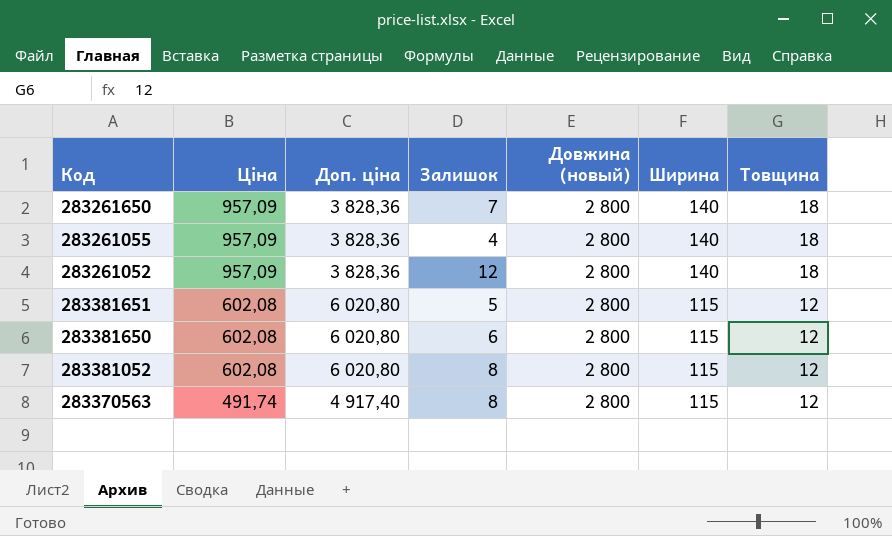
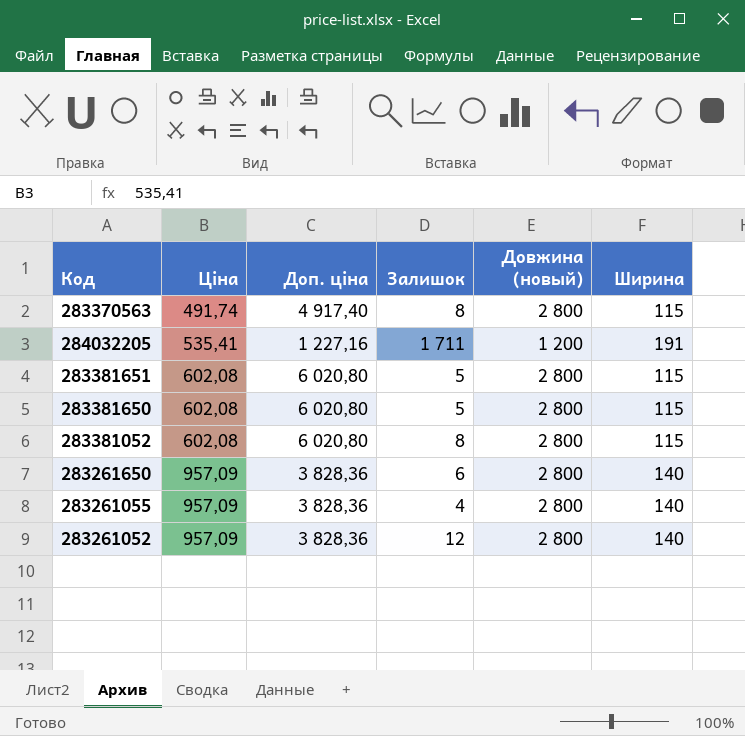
row order: Ціна descending -> Ціна ascending
column Товщина | position: 7 -> none
row 284032205: none -> 535,41 | 1 227,16 | 1 711 | 1 200 | 191
283381650 | Залишок: 6 -> 5
283261650 | Залишок: 7 -> 6

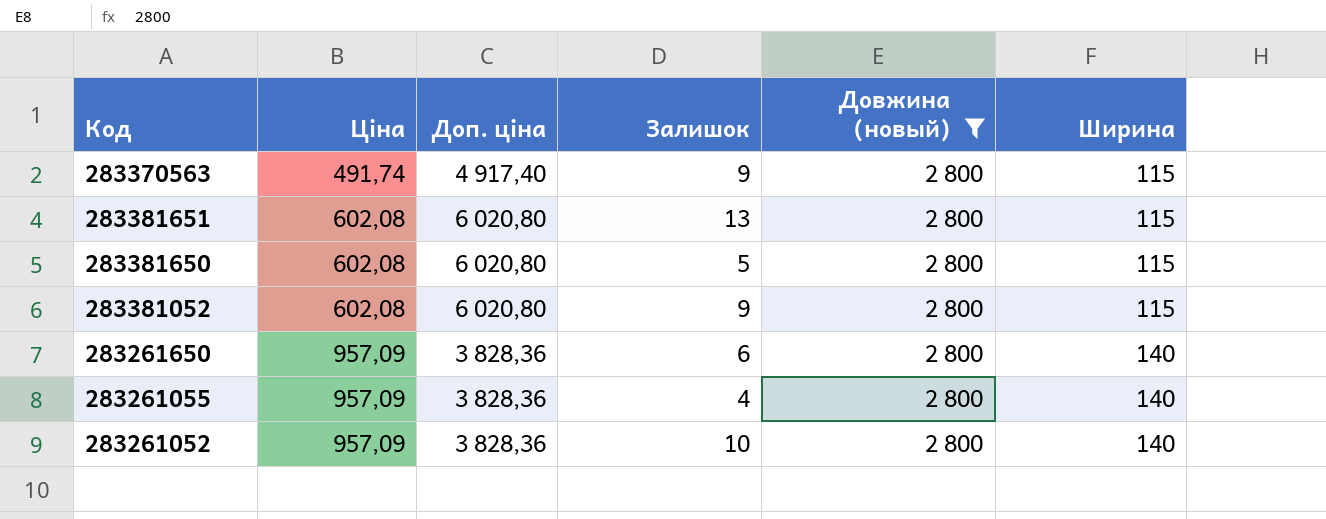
filter: none -> Довжина (новый) = 2 800
283370563 | Залишок: 8 -> 9
283381651 | Залишок: 5 -> 13
283381052 | Залишок: 8 -> 9
283261052 | Залишок: 12 -> 10

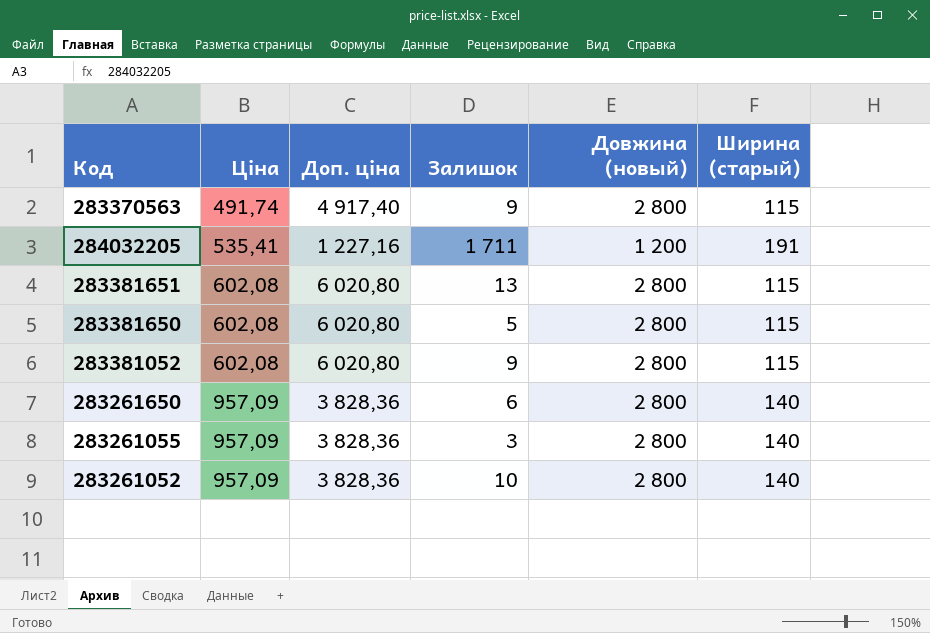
filter: Довжина (новый) = 2 800 -> none
column name: Ширина -> Ширина (старый)
283261055 | Залишок: 4 -> 3

